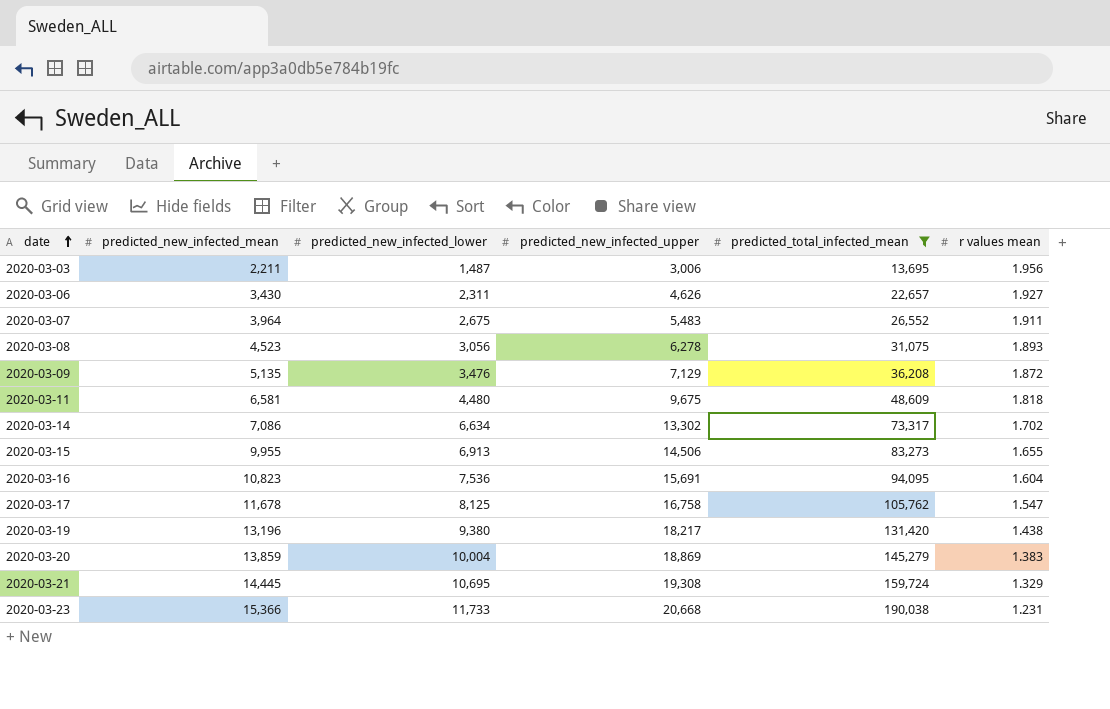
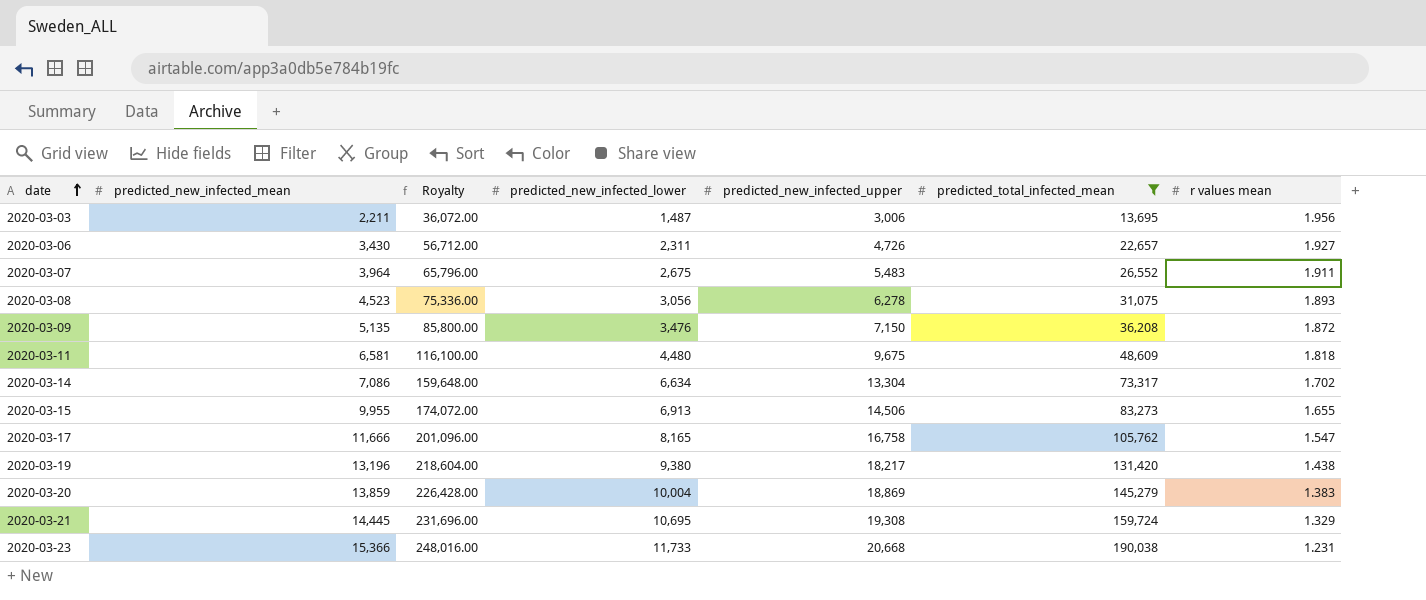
column Royalty | formula: none -> [predicted_new_infected_upper] * 12
row 2020-03-16: 10,823 | 7,536 | 15,691 | 94,095 | 1.604 -> none
2020-03-06 | predicted_new_infected_upper: 4,626 -> 4,726
2020-03-09 | predicted_new_infected_upper: 7,129 -> 7,150
2020-03-14 | predicted_new_infected_upper: 13,302 -> 13,304
2020-03-17 | predicted_new_infected_mean: 11,678 -> 11,666
2020-03-17 | predicted_new_infected_lower: 8,125 -> 8,165

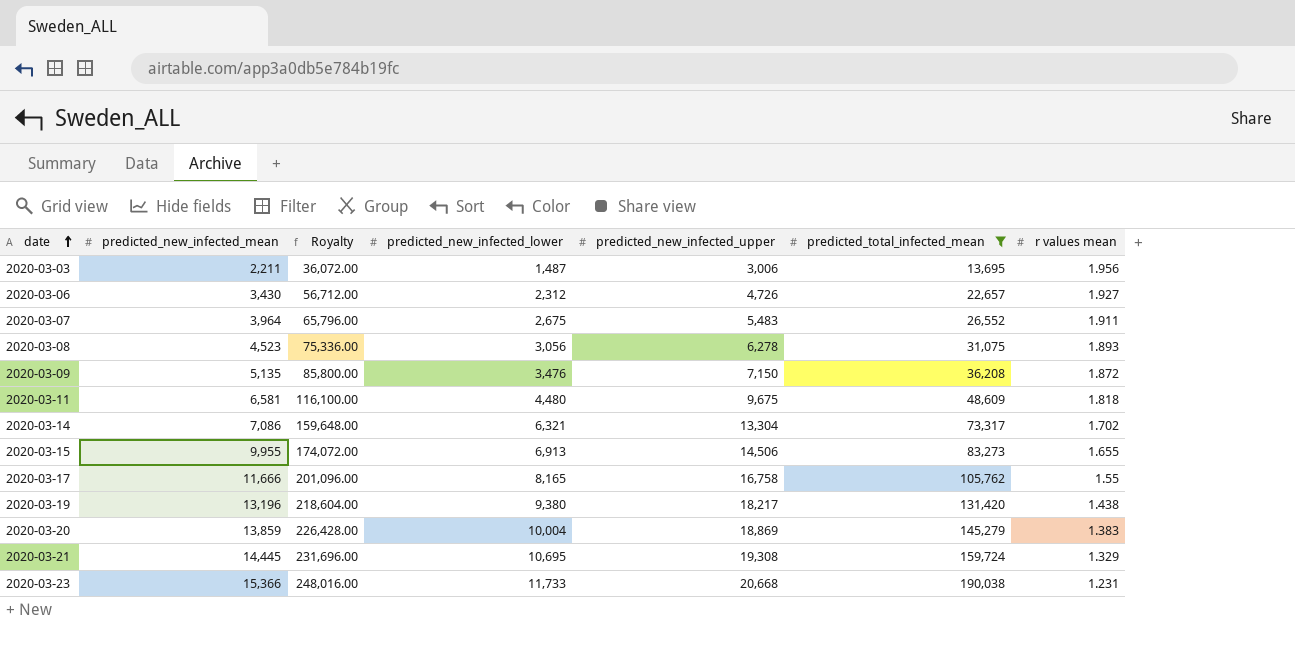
2020-03-06 | predicted_new_infected_lower: 2,311 -> 2,312
2020-03-14 | predicted_new_infected_lower: 6,634 -> 6,321
2020-03-17 | r values mean: 1.547 -> 1.55

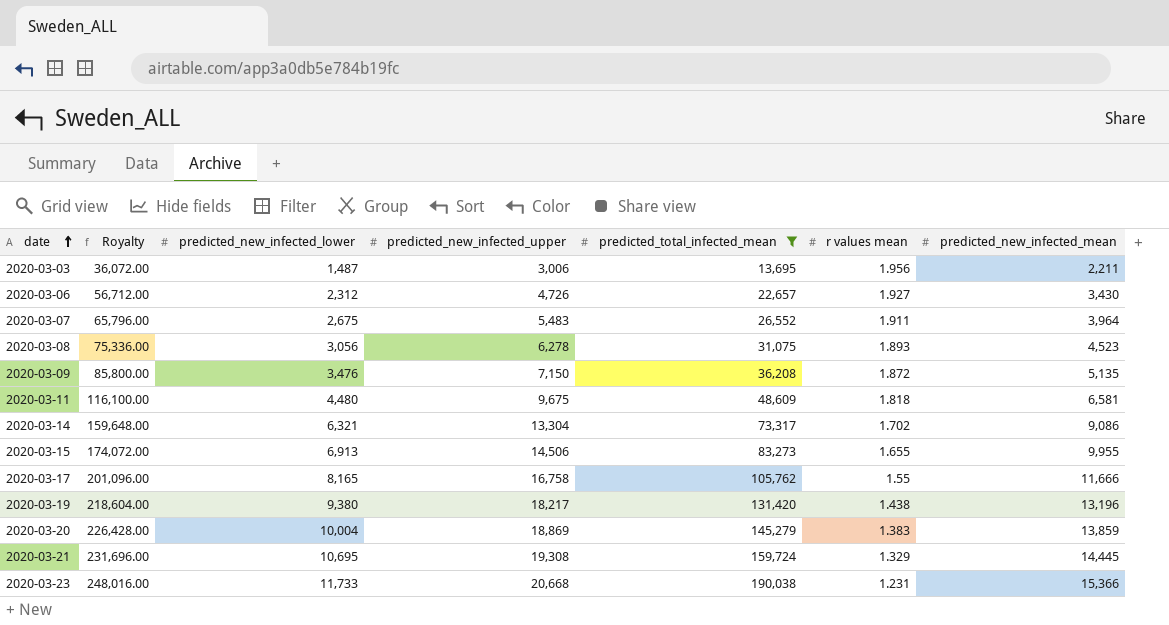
column predicted_new_infected_mean | position: 2 -> 7
2020-03-14 | predicted_new_infected_mean: 7,086 -> 9,086

